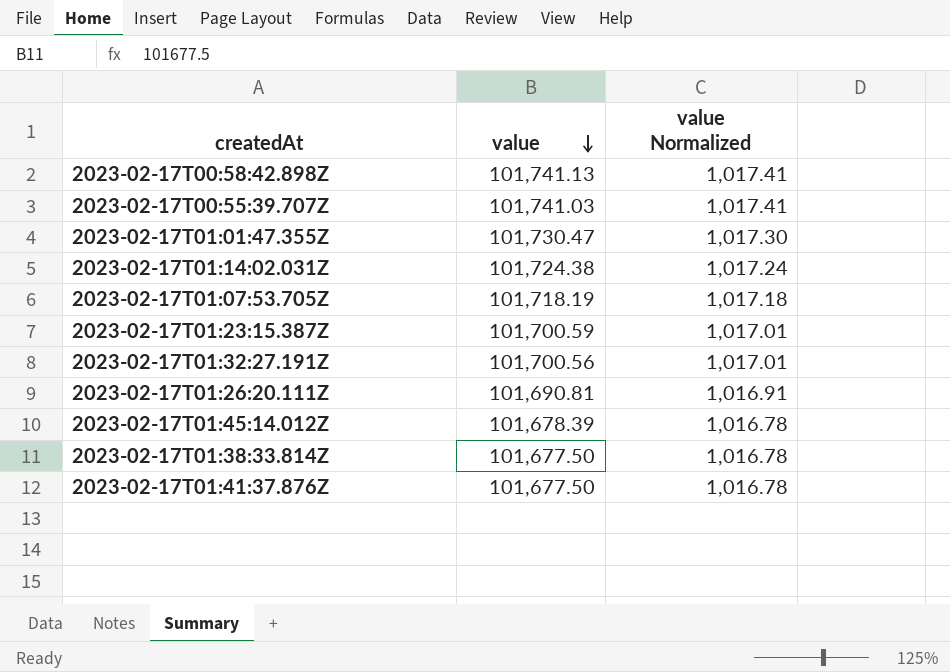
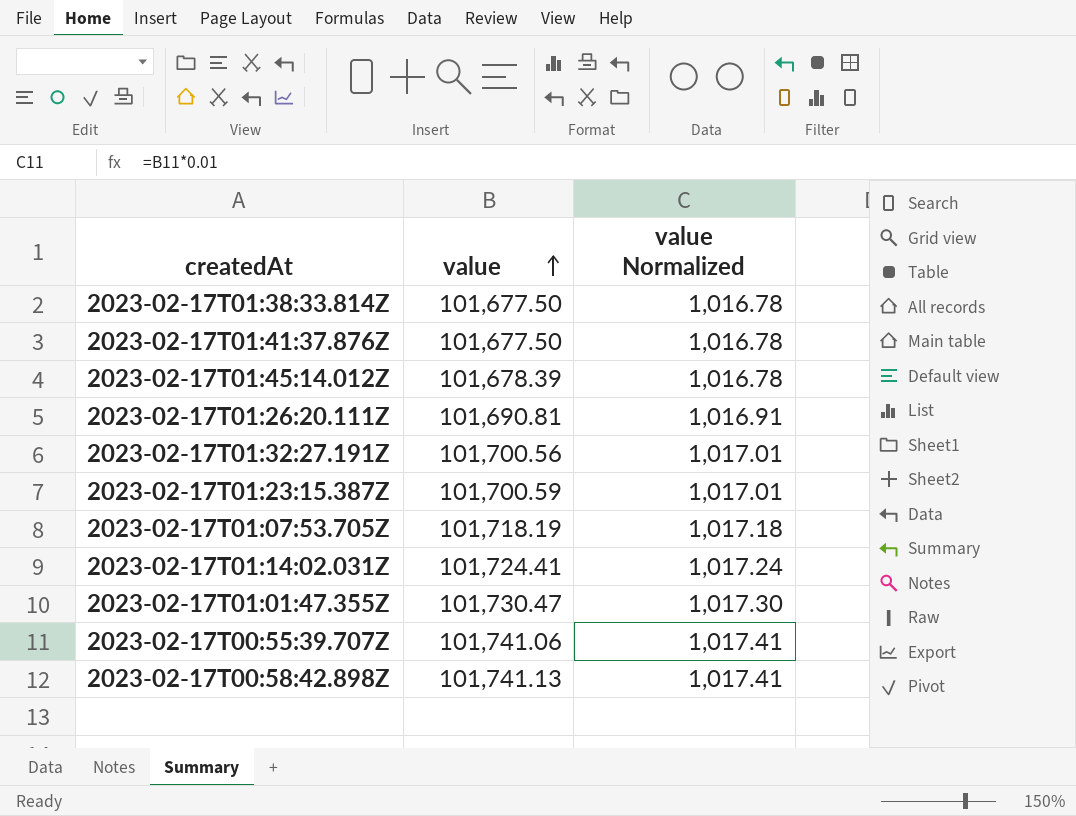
row order: value descending -> value ascending
2023-02-17T01:14:02.031Z | value: 101,724.38 -> 101,724.41
2023-02-17T00:55:39.707Z | value: 101,741.03 -> 101,741.06

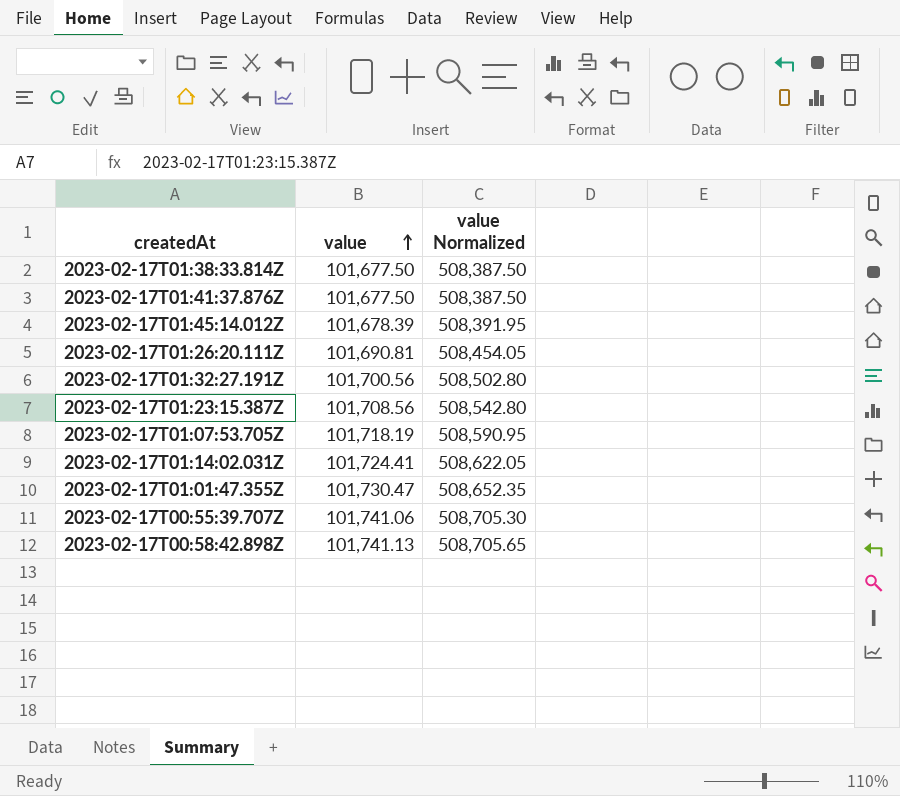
column value Normalized | formula: [value] * 0.01 -> [value] * 5
2023-02-17T01:23:15.387Z | value: 101,700.59 -> 101,708.56

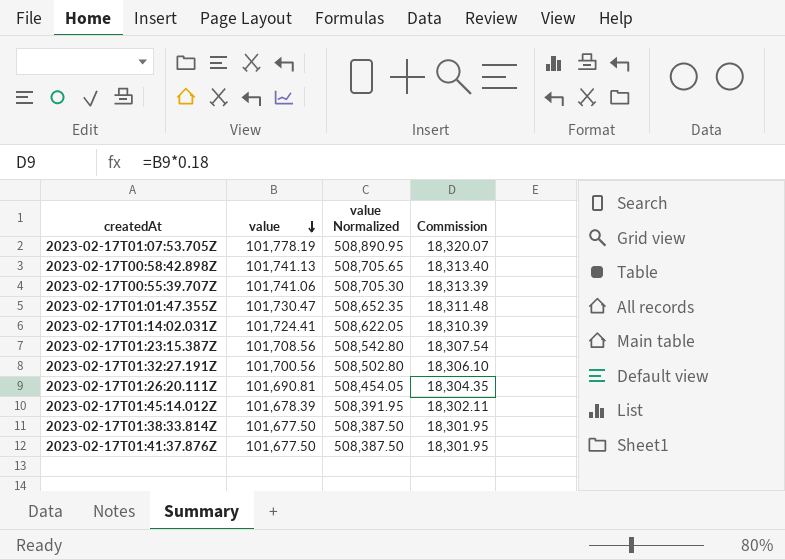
row order: value ascending -> value descending
column Commission | formula: none -> [value] * 0.18
2023-02-17T01:07:53.705Z | value: 101,718.19 -> 101,778.19
2023-02-17T01:07:53.705Z | value Normalized: 508,590.95 -> 508,890.95

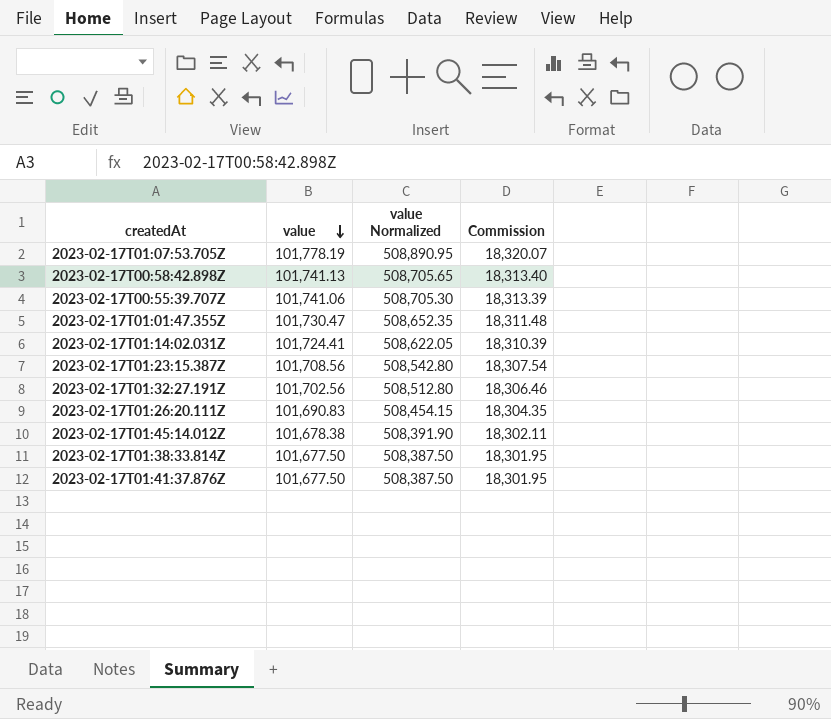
2023-02-17T01:32:27.191Z | value: 101,700.56 -> 101,702.56
2023-02-17T01:32:27.191Z | value Normalized: 508,502.80 -> 508,512.80
2023-02-17T01:32:27.191Z | Commission: 18,306.10 -> 18,306.46
2023-02-17T01:26:20.111Z | value: 101,690.81 -> 101,690.83
2023-02-17T01:26:20.111Z | value Normalized: 508,454.05 -> 508,454.15
2023-02-17T01:45:14.012Z | value: 101,678.39 -> 101,678.38
2023-02-17T01:45:14.012Z | value Normalized: 508,391.95 -> 508,391.90

